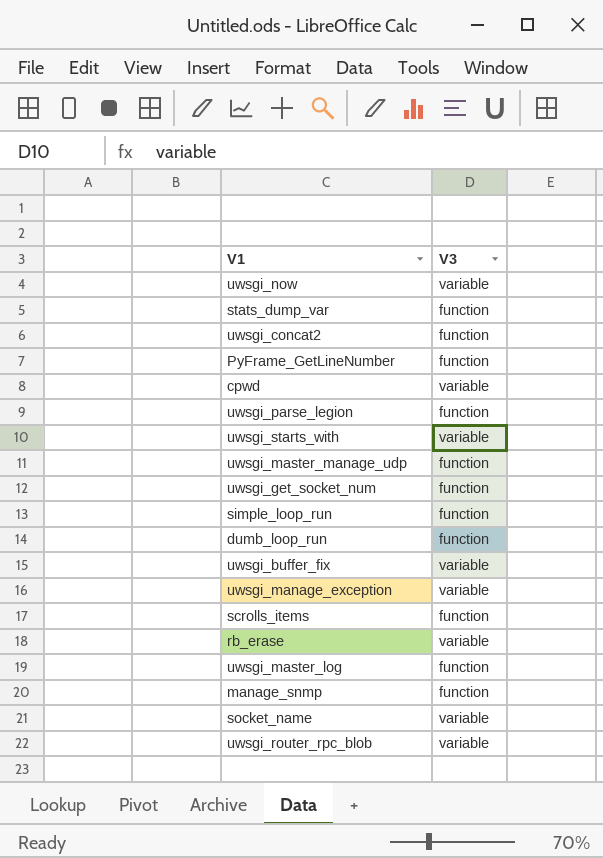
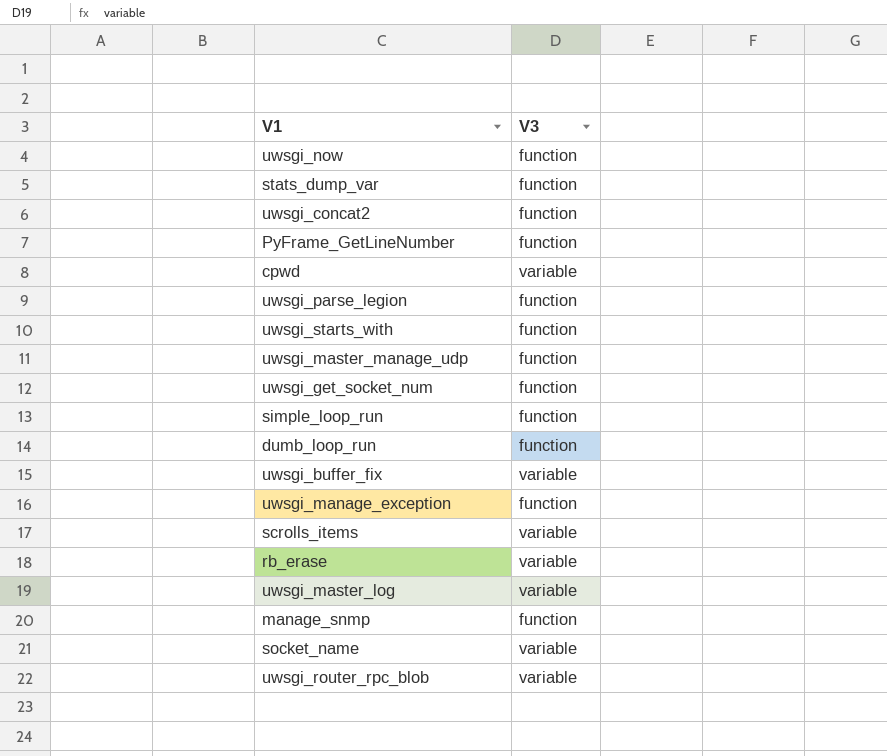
uwsgi_now | V3: variable -> function
uwsgi_starts_with | V3: variable -> function
uwsgi_manage_exception | V3: variable -> function
scrolls_items | V3: function -> variable
uwsgi_master_log | V3: function -> variable

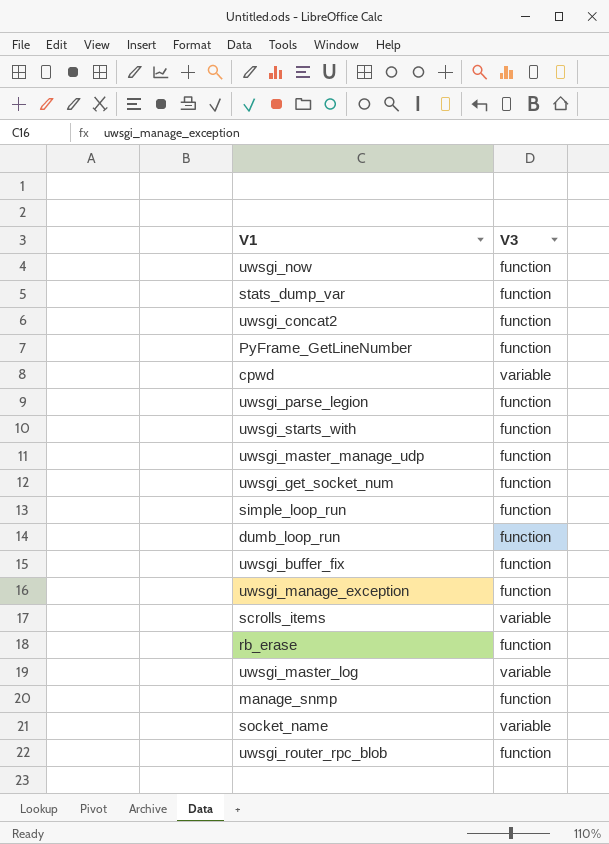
uwsgi_buffer_fix | V3: variable -> function
rb_erase | V3: variable -> function
uwsgi_router_rpc_blob | V3: variable -> function

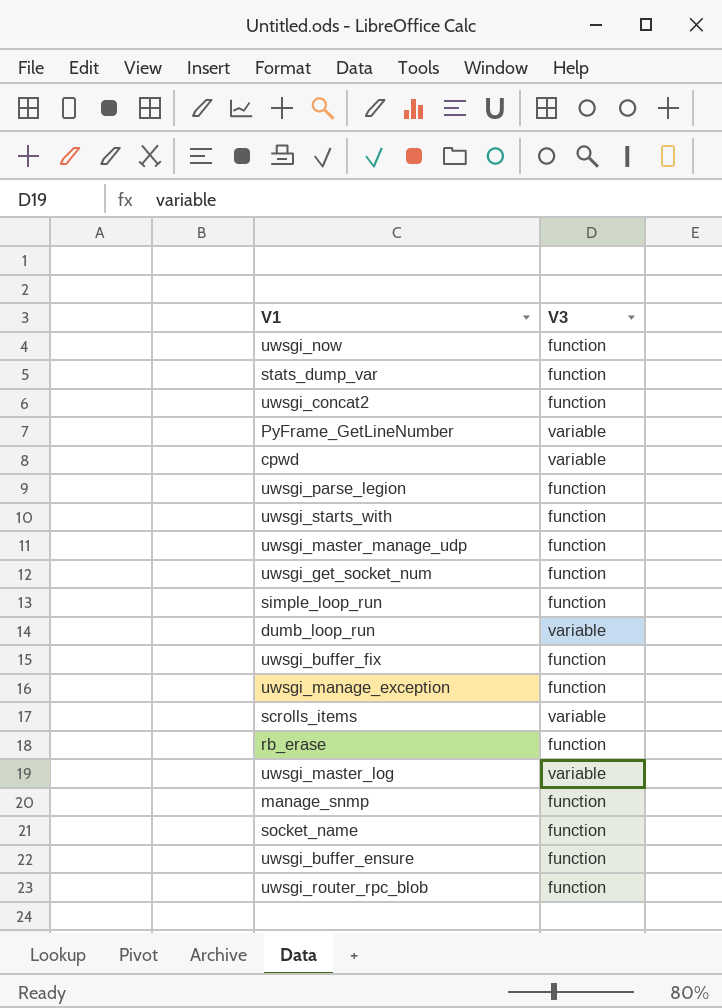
PyFrame_GetLineNumber | V3: function -> variable
dumb_loop_run | V3: function -> variable
socket_name | V3: variable -> function
row uwsgi_buffer_ensure: none -> function

